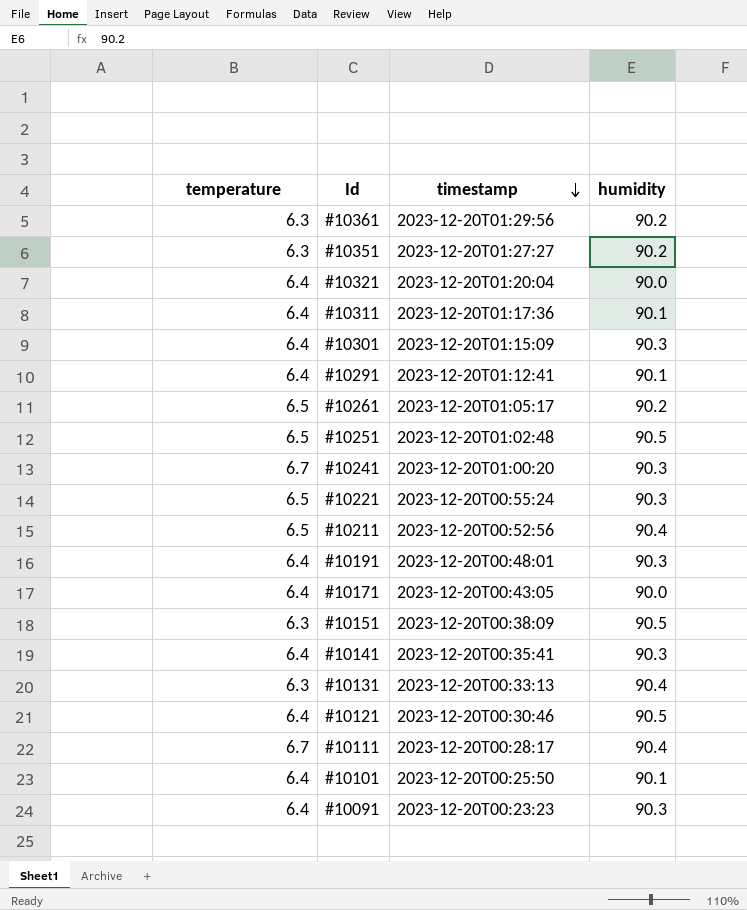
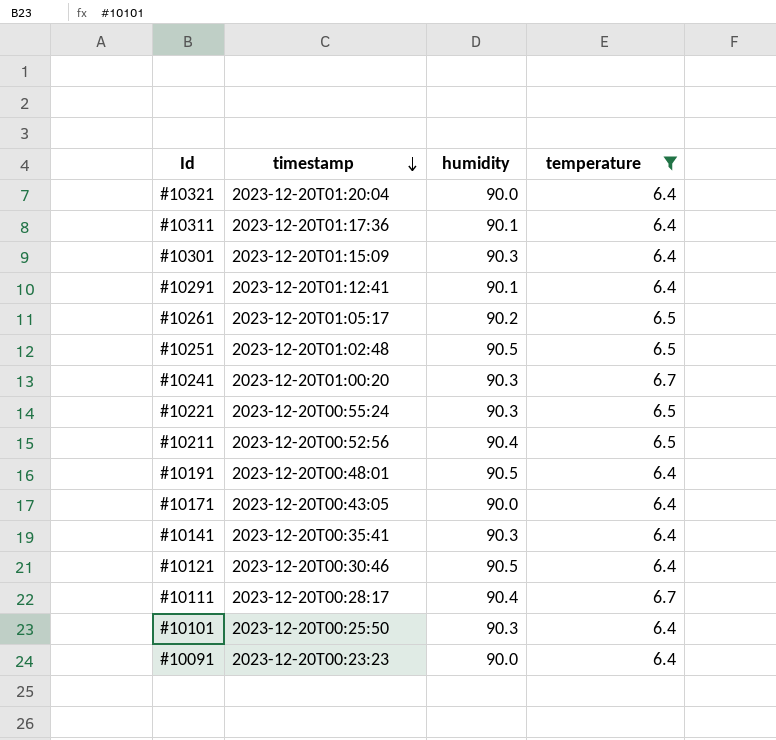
filter: none -> temperature != 6.3
column temperature | position: 1 -> 4
#10191 | humidity: 90.3 -> 90.5
#10101 | humidity: 90.1 -> 90.3
#10091 | humidity: 90.3 -> 90.0

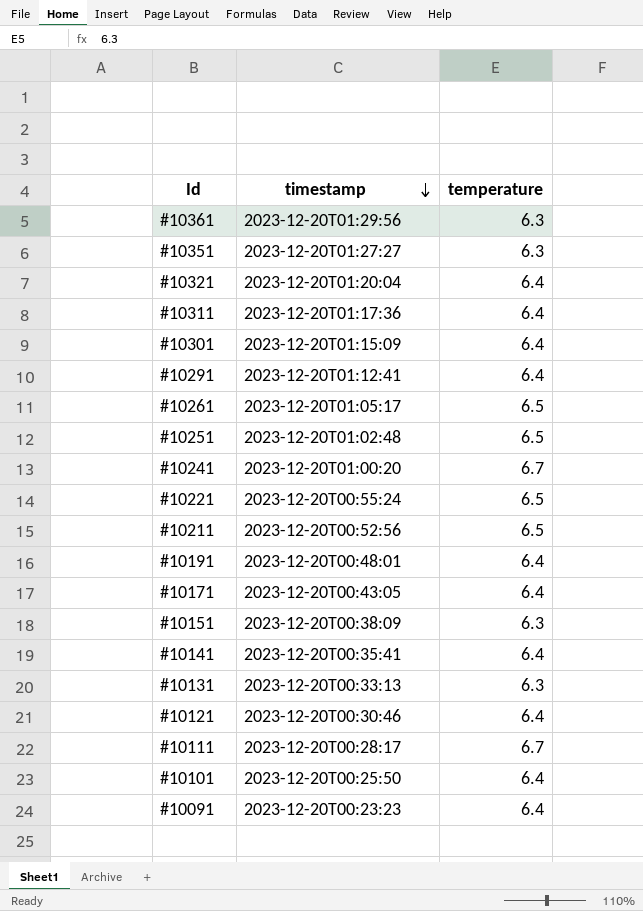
filter: temperature != 6.3 -> none
column humidity | position: 3 -> none

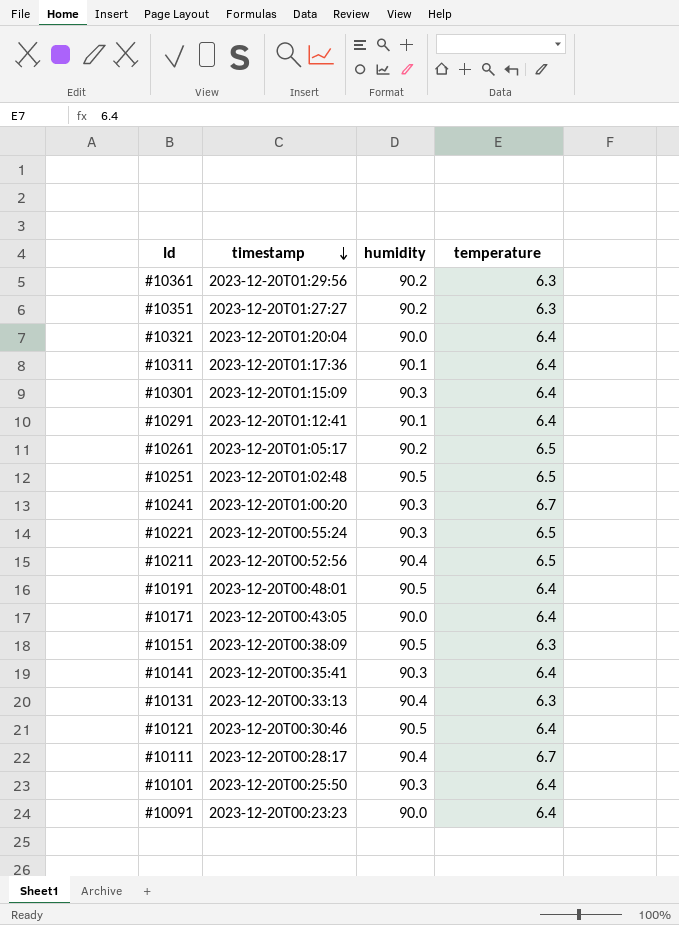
column humidity | position: none -> 3

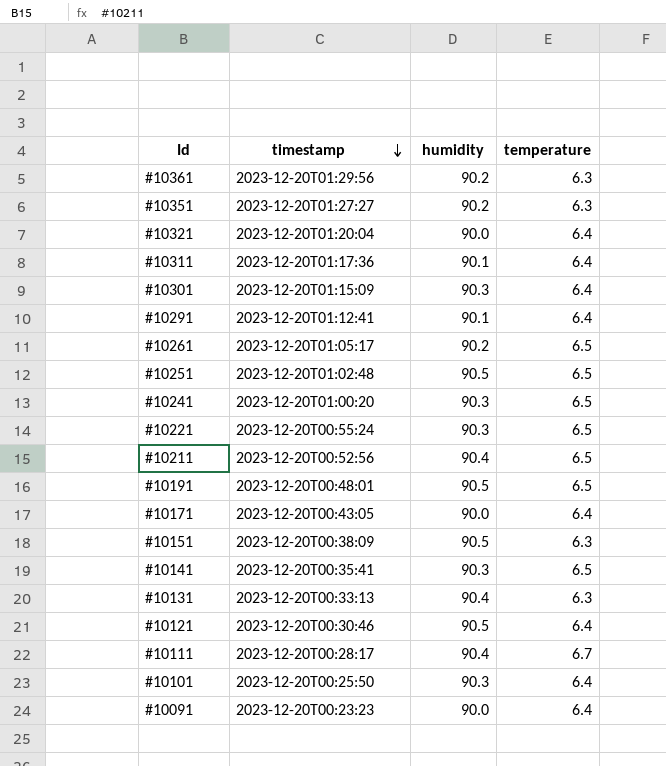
#10241 | temperature: 6.7 -> 6.5
#10191 | temperature: 6.4 -> 6.5
#10141 | temperature: 6.4 -> 6.5

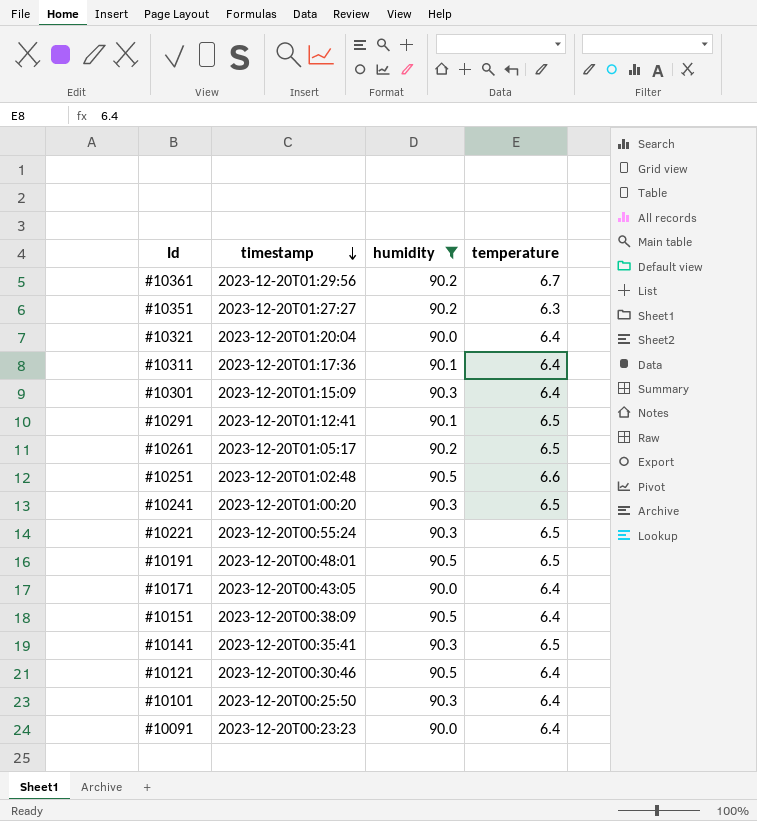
filter: none -> humidity != 90.4
#10361 | temperature: 6.3 -> 6.7
#10291 | temperature: 6.4 -> 6.5
#10251 | temperature: 6.5 -> 6.6
#10151 | temperature: 6.3 -> 6.4

